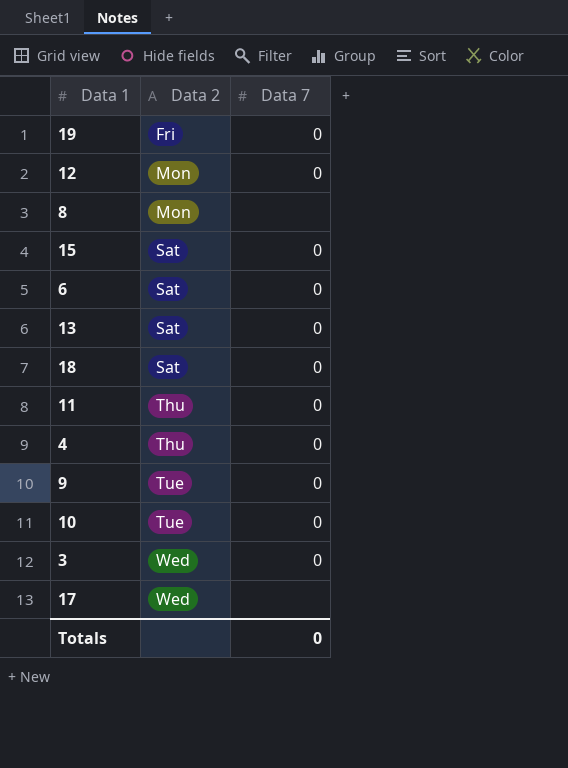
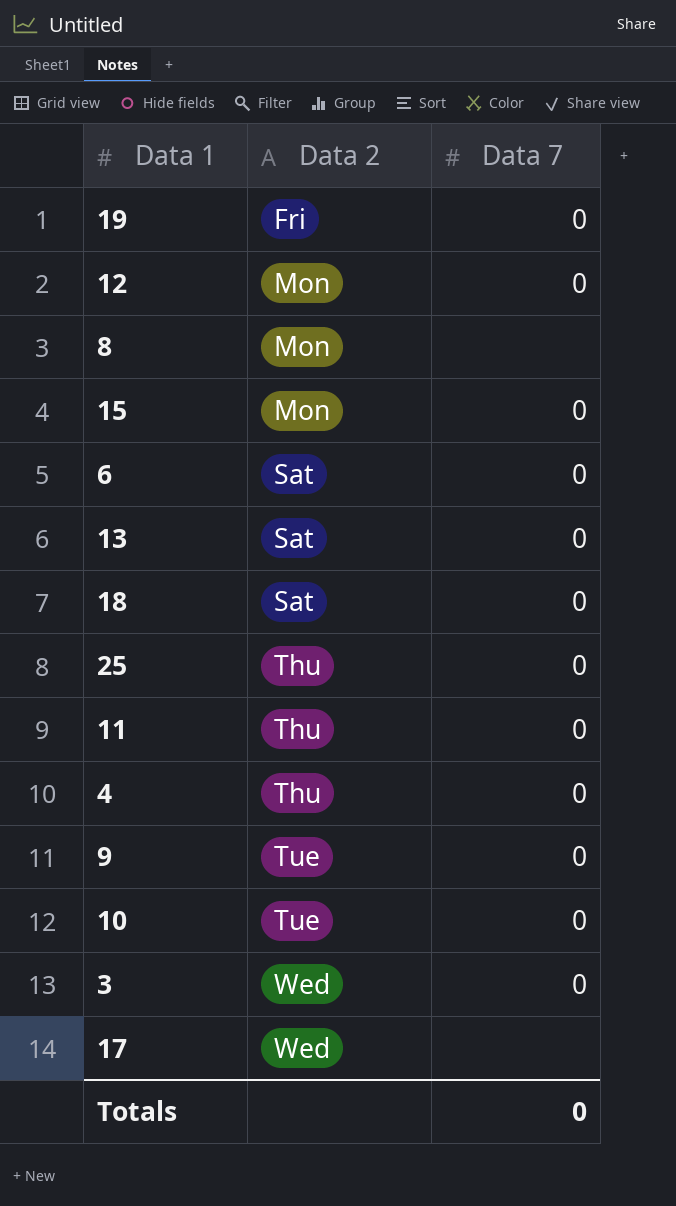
15 | Data 2: Sat -> Mon
row 25: none -> Thu | 0

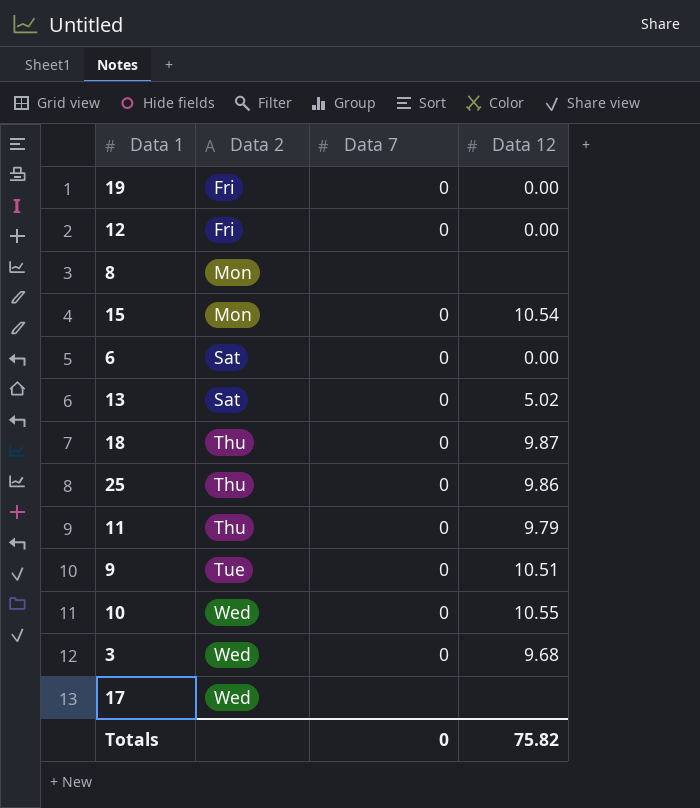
column Data 12 | position: none -> 4
row 4: Thu | 0 -> none
12 | Data 2: Mon -> Fri
18 | Data 2: Sat -> Thu
10 | Data 2: Tue -> Wed

